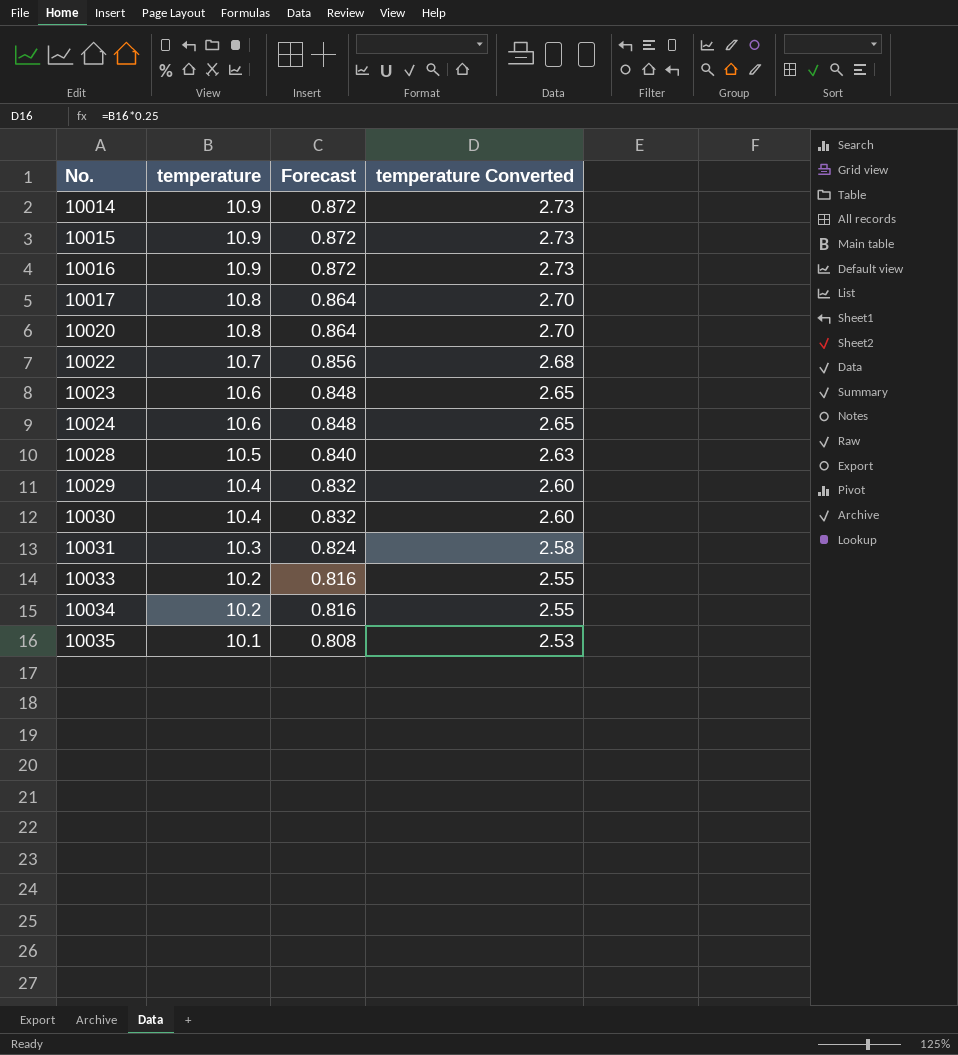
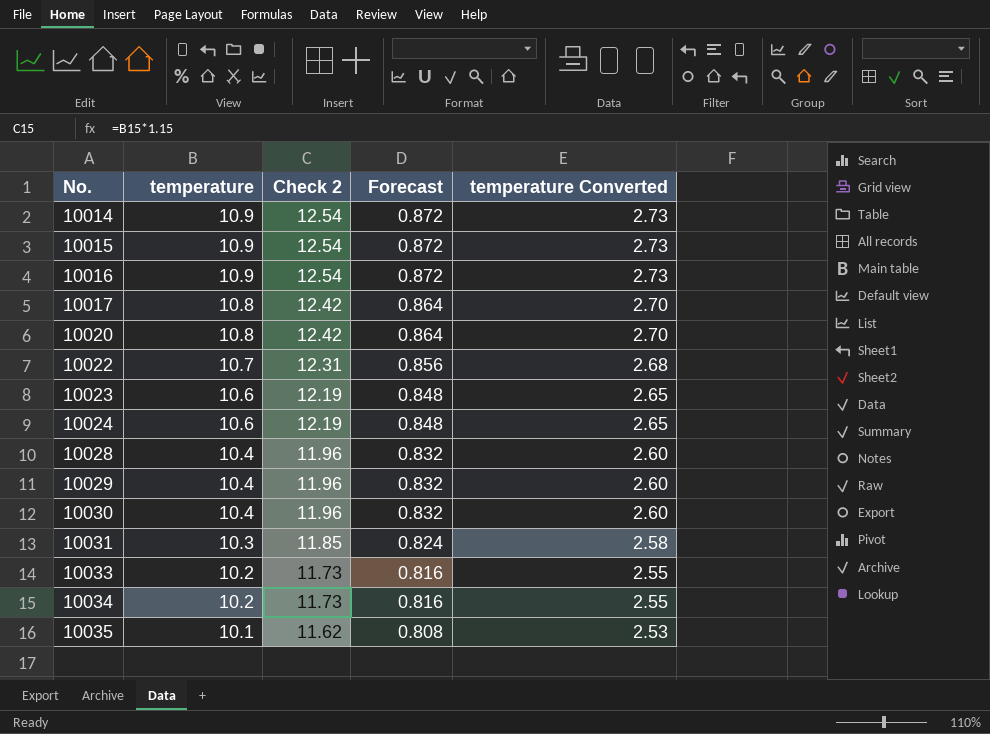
column Check 2 | formula: none -> [temperature] * 1.15
10028 | temperature: 10.5 -> 10.4
10028 | Forecast: 0.840 -> 0.832
10028 | temperature Converted: 2.63 -> 2.60

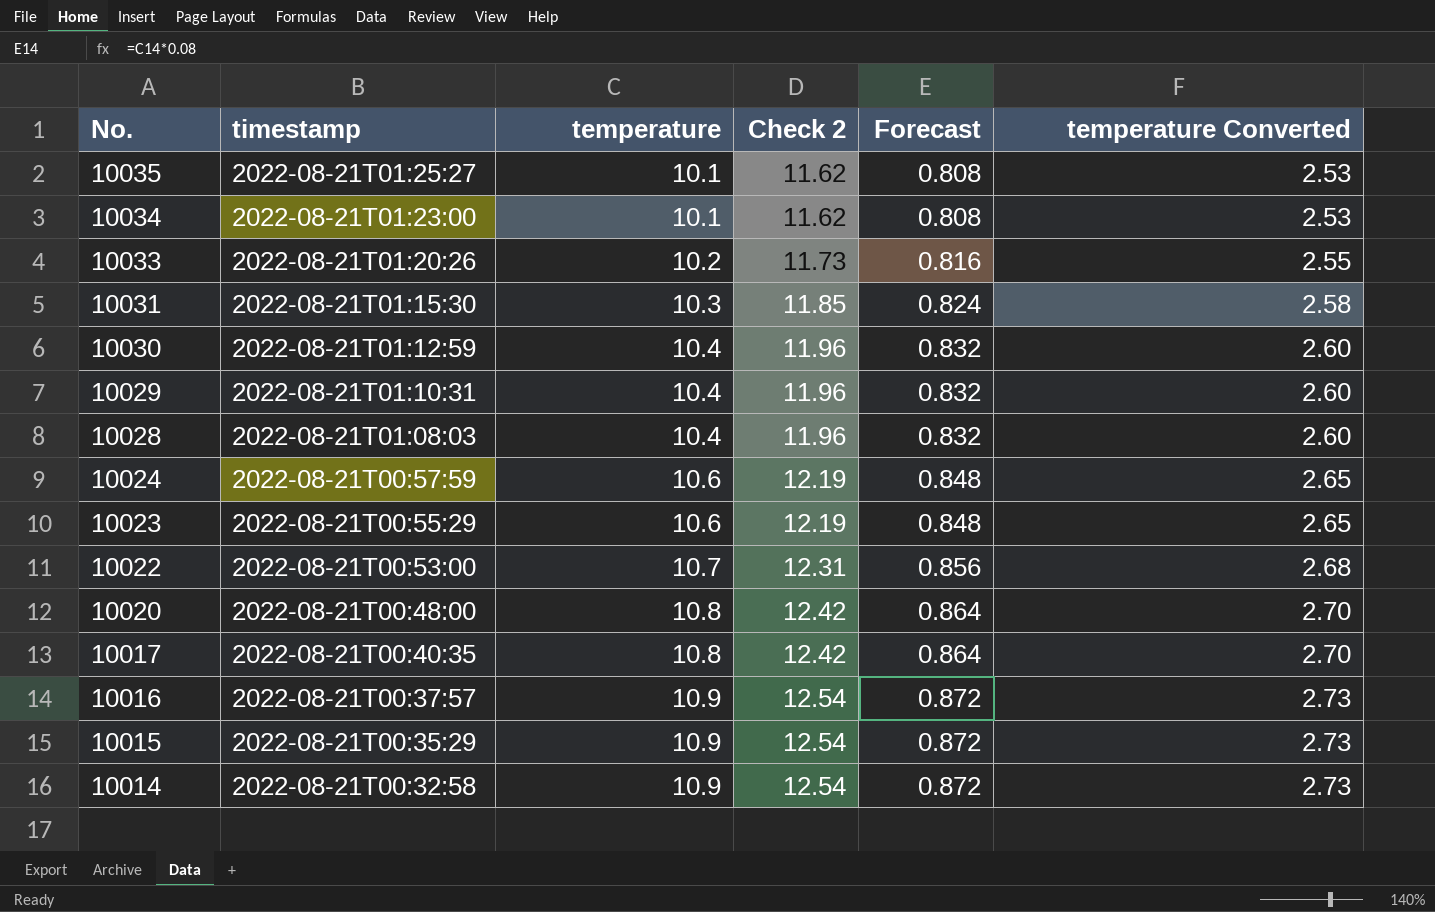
row order: No. ascending -> No. descending
column timestamp | position: none -> 2
10034 | temperature: 10.2 -> 10.1
10034 | Check 2: 11.73 -> 11.62
10034 | Forecast: 0.816 -> 0.808
10034 | temperature Converted: 2.55 -> 2.53

